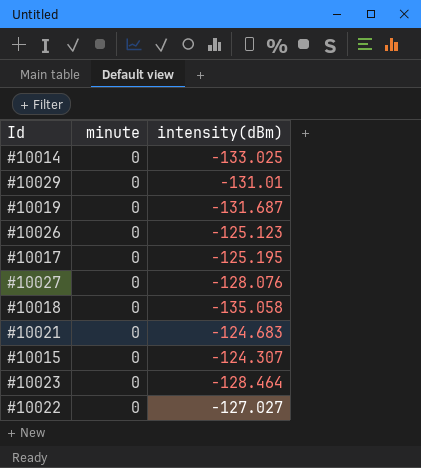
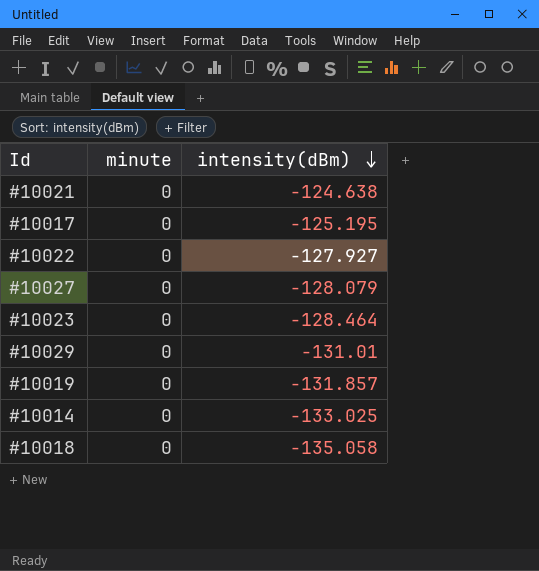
row order: none -> intensity(dBm) descending
row #10026: 0 | -125.123 -> none
row #10015: 0 | -124.307 -> none
#10021 | intensity(dBm): -124.683 -> -124.638
#10022 | intensity(dBm): -127.027 -> -127.927
#10027 | intensity(dBm): -128.076 -> -128.079
#10019 | intensity(dBm): -131.687 -> -131.857

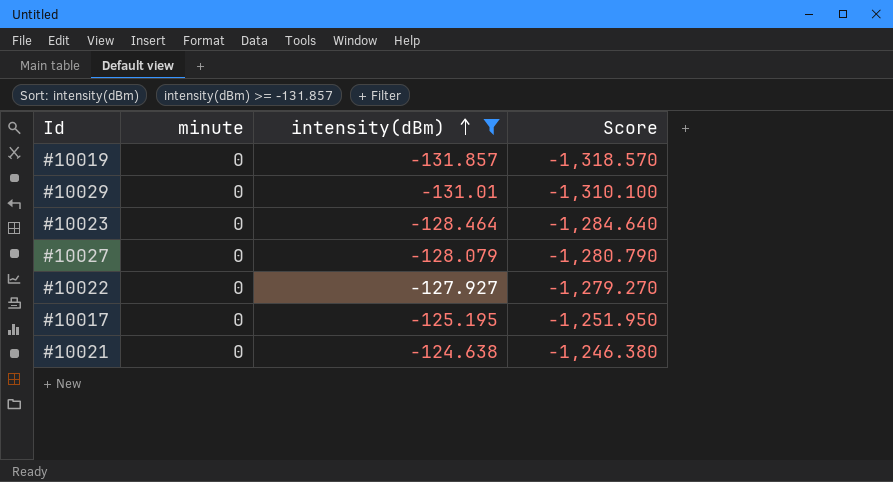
filter: none -> intensity(dBm) >= -131.857
row order: intensity(dBm) descending -> intensity(dBm) ascending
column Score | formula: none -> [intensity(dBm)] * 10

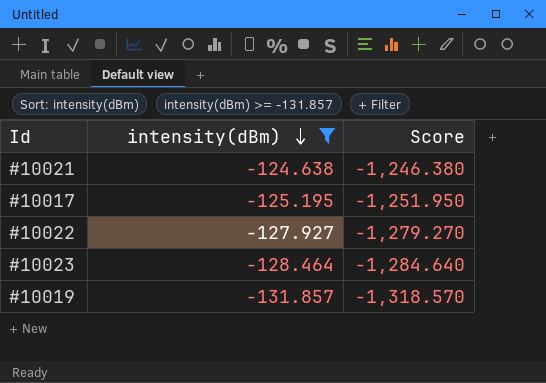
row order: intensity(dBm) ascending -> intensity(dBm) descending
column minute | position: 2 -> none
row #10029: 0 | -131.01 | -1,310.100 -> none
row #10027: 0 | -128.079 | -1,280.790 -> none

